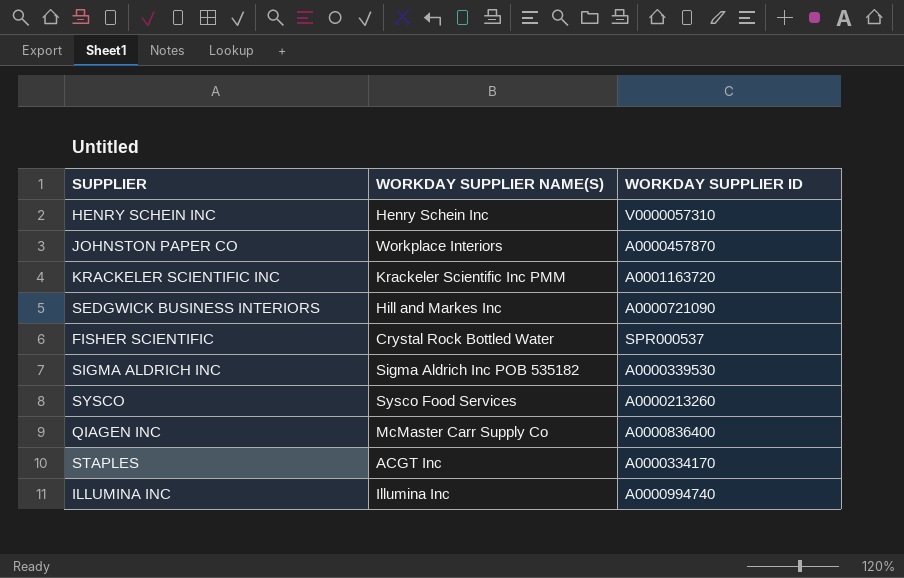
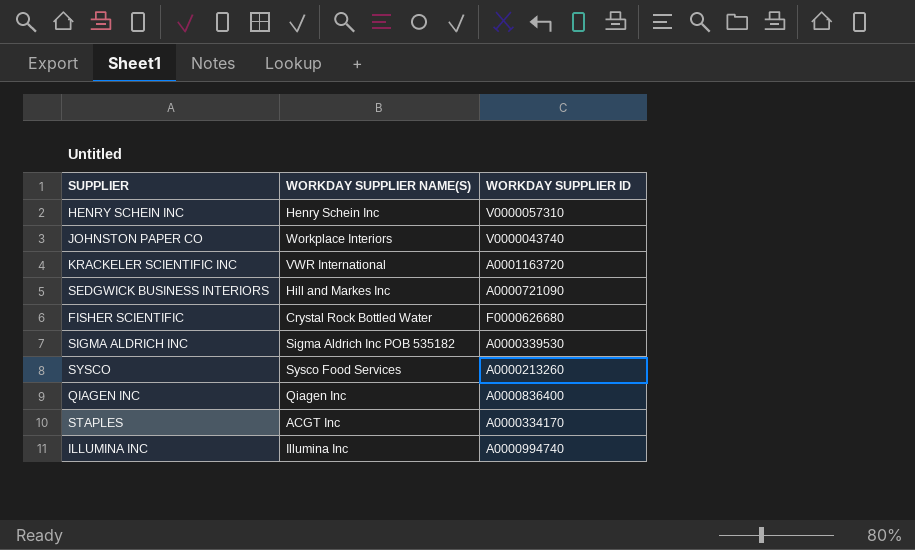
JOHNSTON PAPER CO | WORKDAY SUPPLIER ID: A0000457870 -> V0000043740
KRACKELER SCIENTIFIC INC | WORKDAY SUPPLIER NAME(S): Krackeler Scientific Inc PMM -> VWR International
FISHER SCIENTIFIC | WORKDAY SUPPLIER ID: SPR000537 -> F0000626680
QIAGEN INC | WORKDAY SUPPLIER NAME(S): McMaster Carr Supply Co -> Qiagen Inc

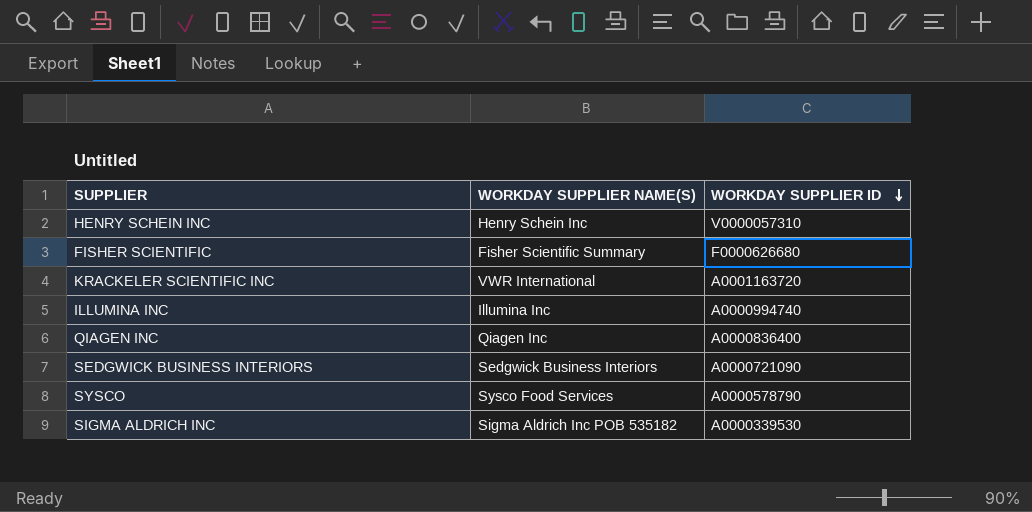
row order: none -> WORKDAY SUPPLIER ID descending
row JOHNSTON PAPER CO: Workplace Interiors | V0000043740 -> none
row STAPLES: ACGT Inc | A0000334170 -> none
FISHER SCIENTIFIC | WORKDAY SUPPLIER NAME(S): Crystal Rock Bottled Water -> Fisher Scientific Summary
SEDGWICK BUSINESS INTERIORS | WORKDAY SUPPLIER NAME(S): Hill and Markes Inc -> Sedgwick Business Interiors
SYSCO | WORKDAY SUPPLIER ID: A0000213260 -> A0000578790

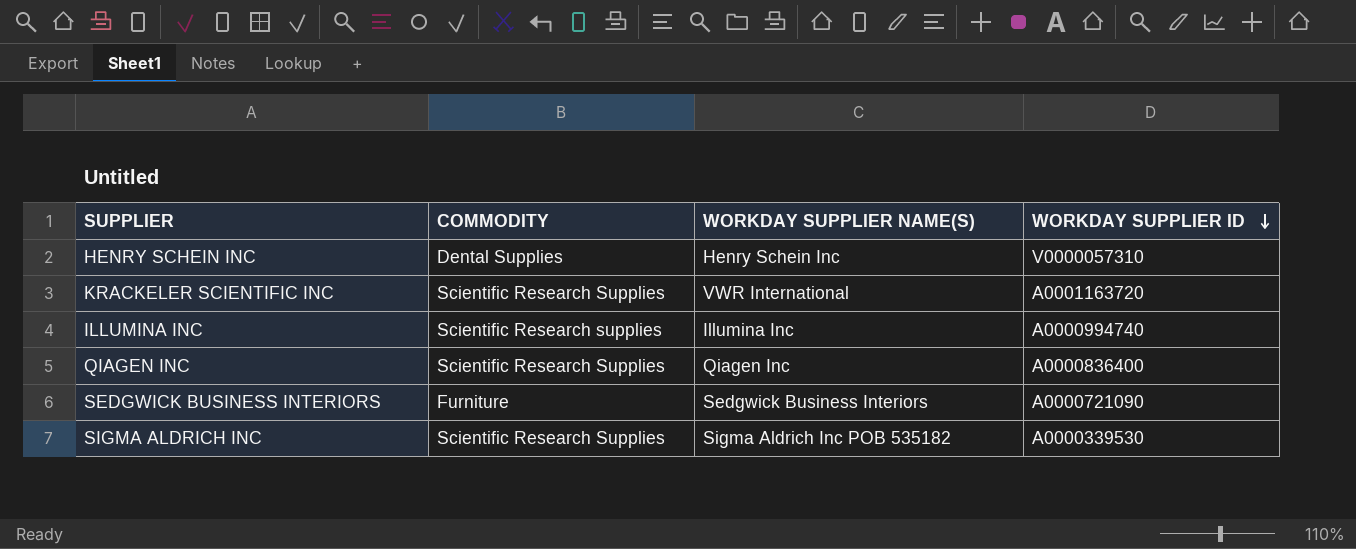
column COMMODITY | position: none -> 2
row FISHER SCIENTIFIC: Fisher Scientific Summary | F0000626680 -> none
row SYSCO: Sysco Food Services | A0000578790 -> none

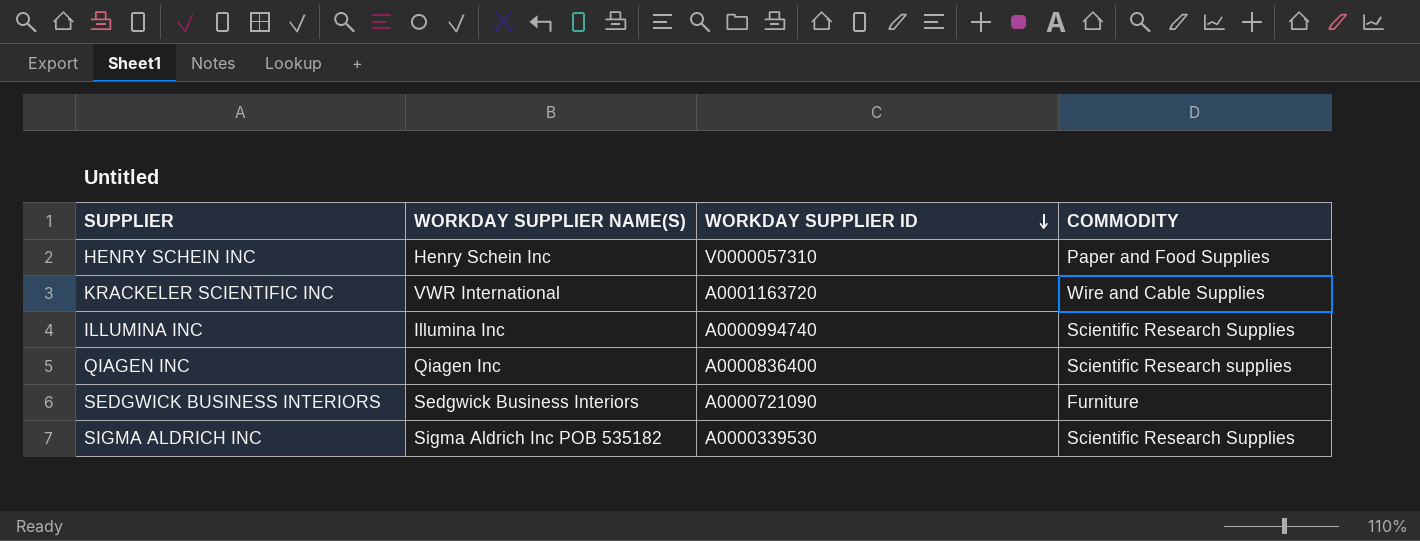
column COMMODITY | position: 2 -> 4
HENRY SCHEIN INC | COMMODITY: Dental Supplies -> Paper and Food Supplies
KRACKELER SCIENTIFIC INC | COMMODITY: Scientific Research Supplies -> Wire and Cable Supplies
ILLUMINA INC | COMMODITY: Scientific Research supplies -> Scientific Research Supplies
QIAGEN INC | COMMODITY: Scientific Research Supplies -> Scientific Research supplies

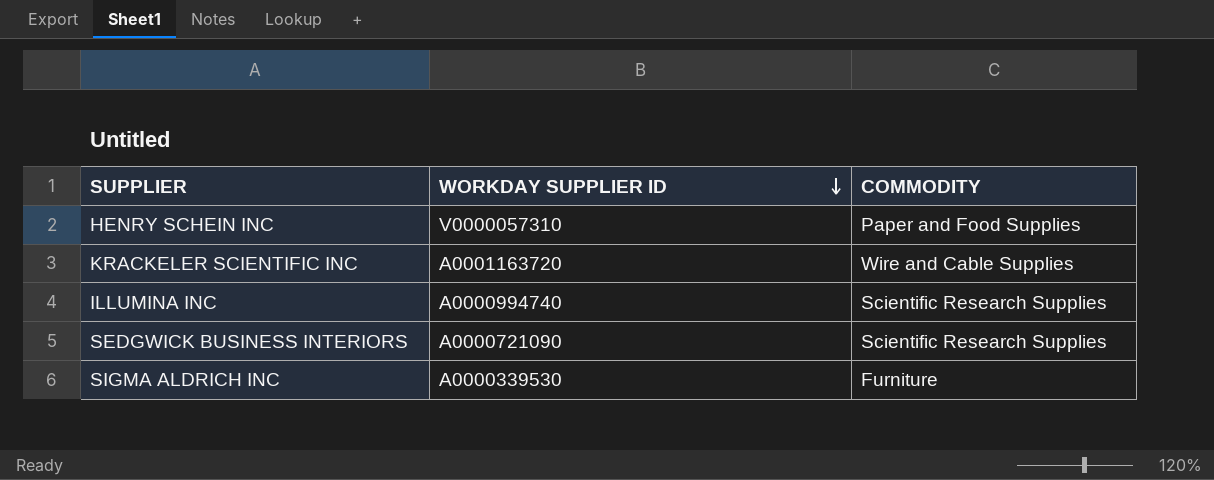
column WORKDAY SUPPLIER NAME(S) | position: 2 -> none
row QIAGEN INC: Qiagen Inc | A0000836400 | Scientific Research supplies -> none
SEDGWICK BUSINESS INTERIORS | COMMODITY: Furniture -> Scientific Research Supplies
SIGMA ALDRICH INC | COMMODITY: Scientific Research Supplies -> Furniture

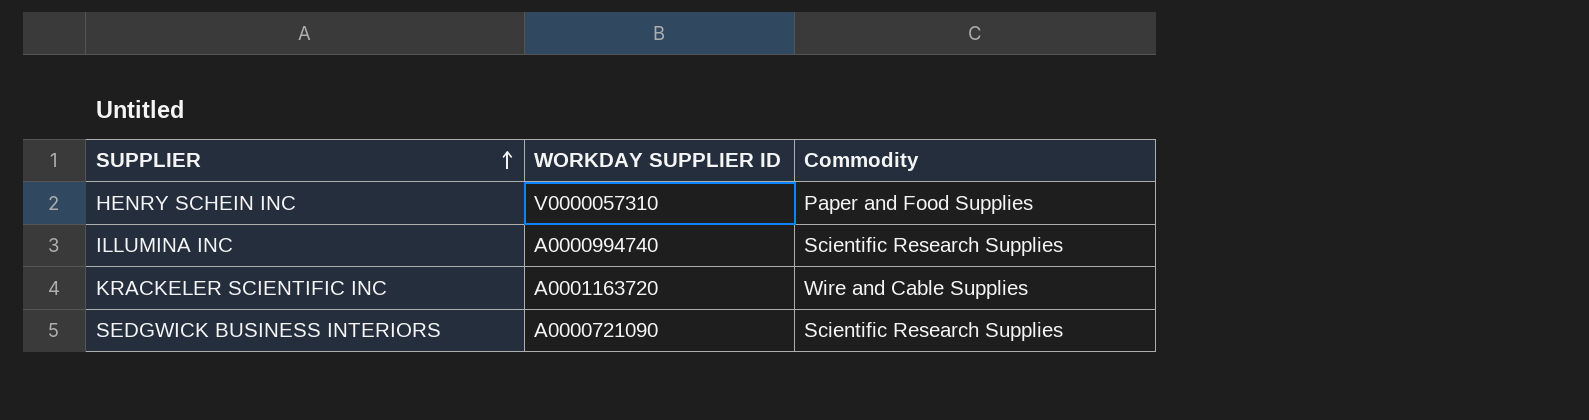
row order: WORKDAY SUPPLIER ID descending -> SUPPLIER ascending
column name: COMMODITY -> Commodity
row SIGMA ALDRICH INC: A0000339530 | Furniture -> none

